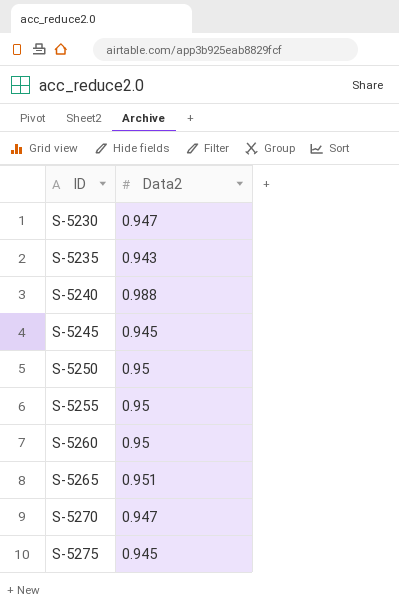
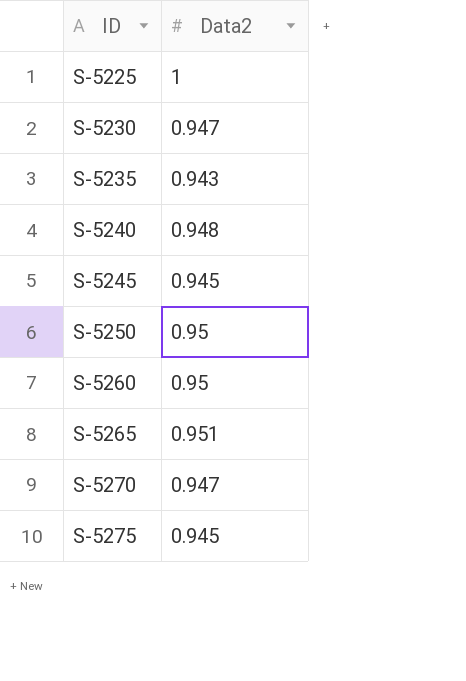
row S-5255: 0.95 -> none
row S-5225: none -> 1
S-5240 | Data2: 0.988 -> 0.948

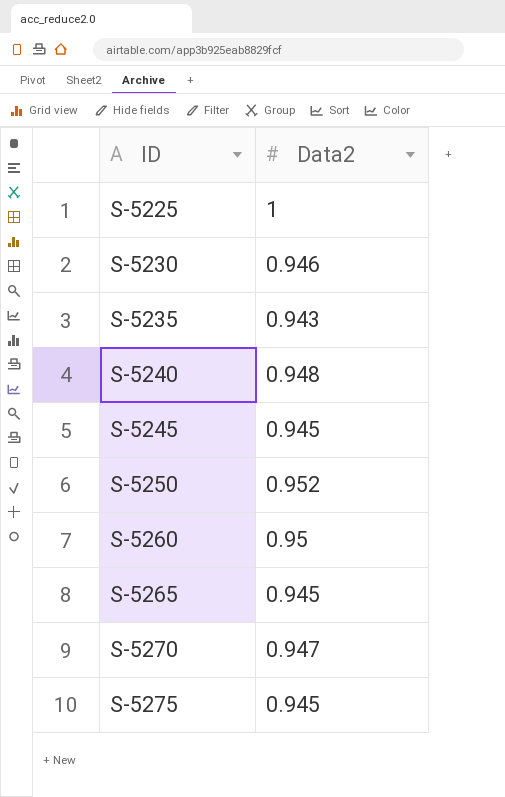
S-5230 | Data2: 0.947 -> 0.946
S-5250 | Data2: 0.95 -> 0.952
S-5265 | Data2: 0.951 -> 0.945

